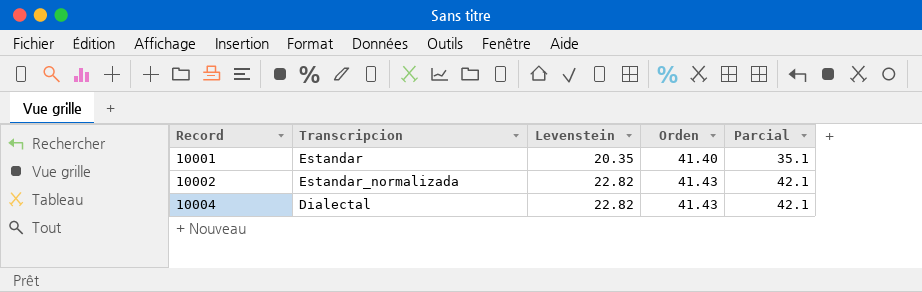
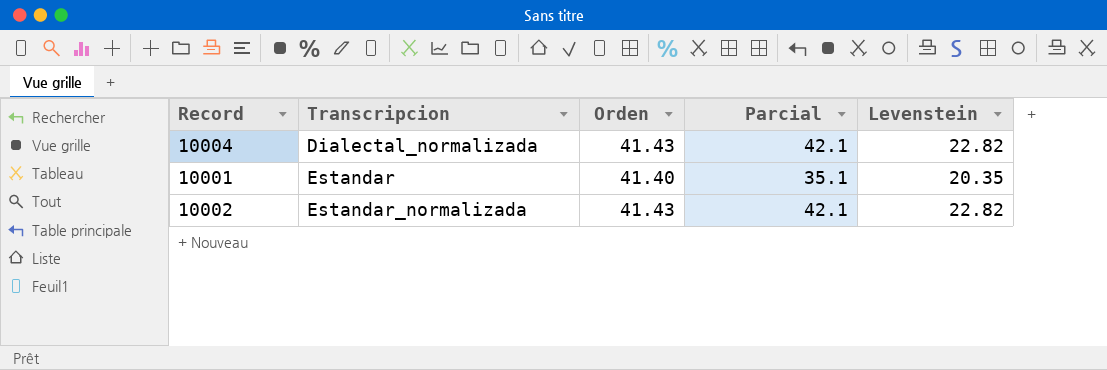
row order: Record ascending -> Transcripcion ascending
column Levenstein | position: 3 -> 5
10004 | Transcripcion: Dialectal -> Dialectal_normalizada

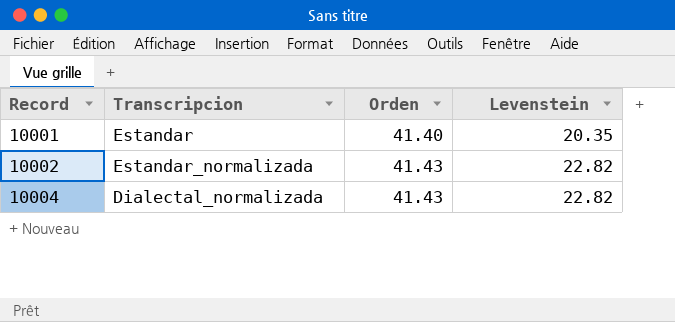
row order: Transcripcion ascending -> Record ascending
column Parcial | position: 4 -> none

